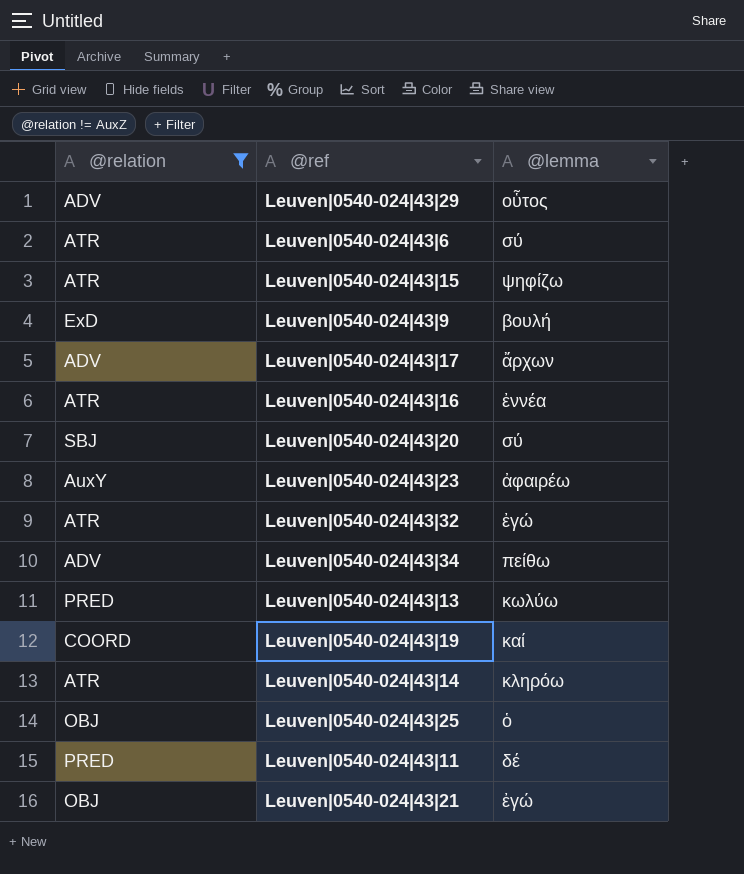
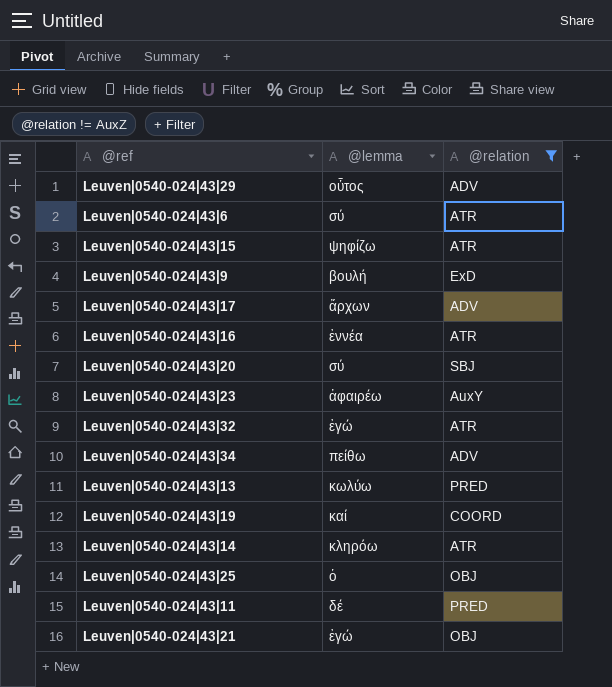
column @relation | position: 1 -> 3

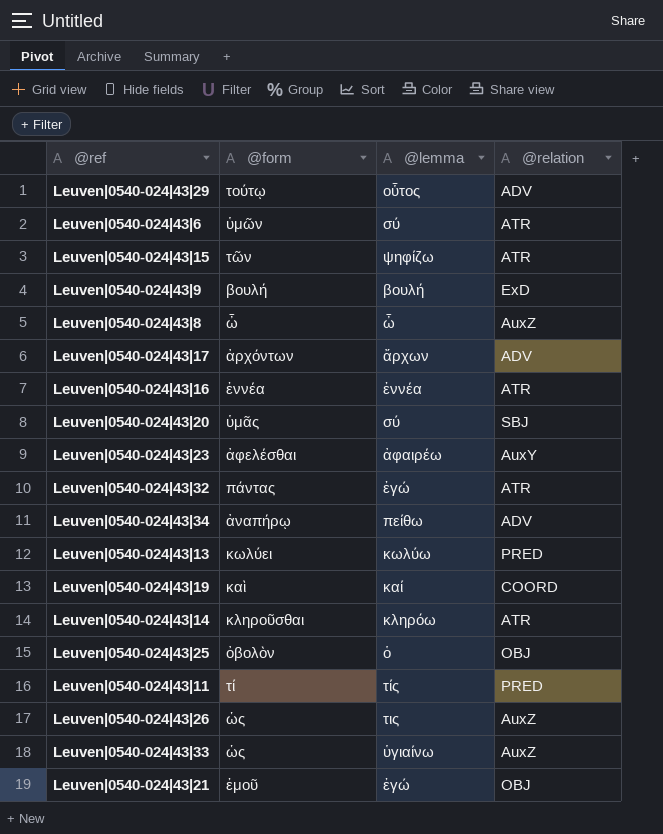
filter: @relation != AuxZ -> none
column @form | position: none -> 2
Leuven|0540-024|43|11 | @lemma: δέ -> τίς

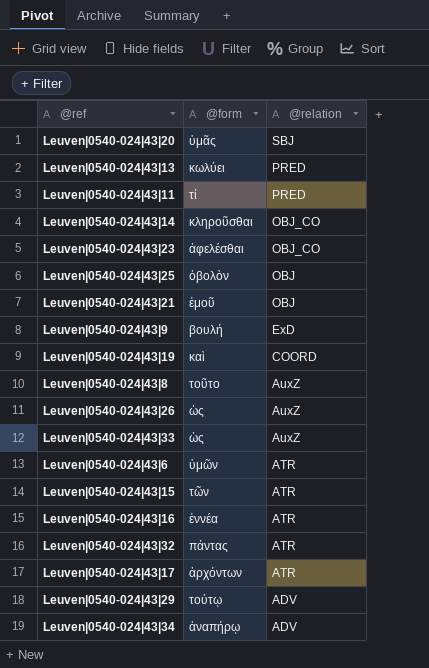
row order: none -> @relation descending
column @lemma | position: 3 -> none
Leuven|0540-024|43|14 | @relation: ATR -> OBJ_CO
Leuven|0540-024|43|23 | @relation: AuxY -> OBJ_CO
Leuven|0540-024|43|8 | @form: ὦ -> τοῦτο
Leuven|0540-024|43|17 | @relation: ADV -> ATR

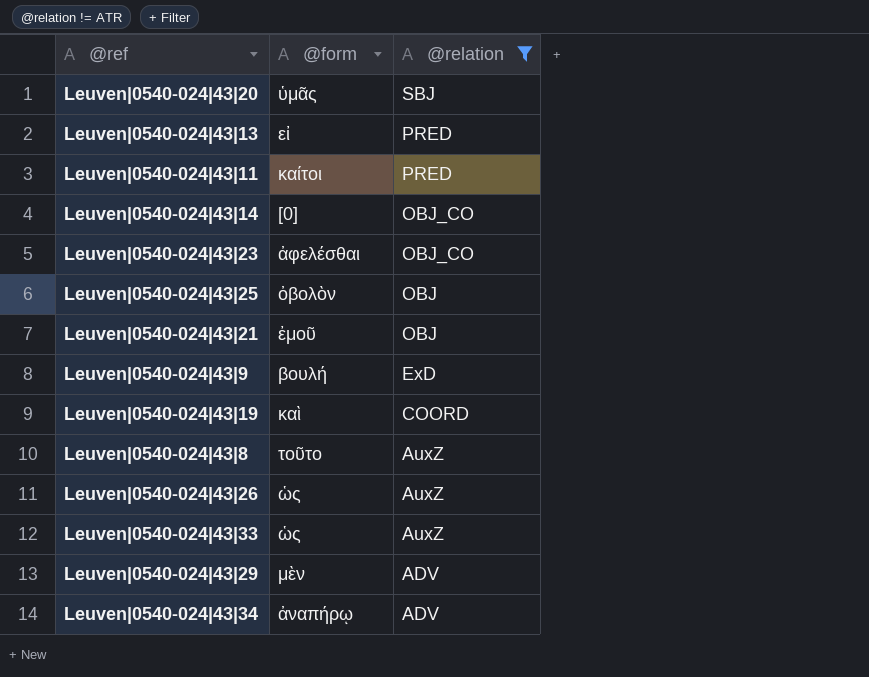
filter: none -> @relation != ATR
Leuven|0540-024|43|13 | @form: κωλύει -> εἰ
Leuven|0540-024|43|11 | @form: τί -> καίτοι
Leuven|0540-024|43|14 | @form: κληροῦσθαι -> [0]
Leuven|0540-024|43|29 | @form: τούτῳ -> μὲν

